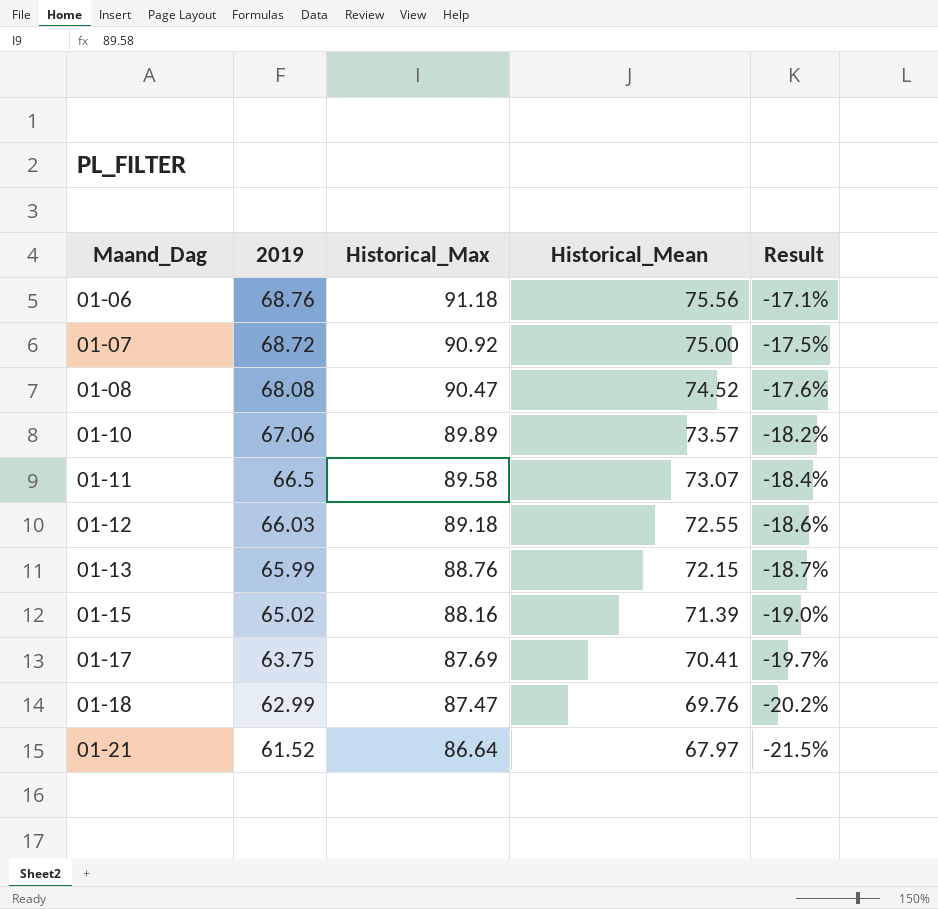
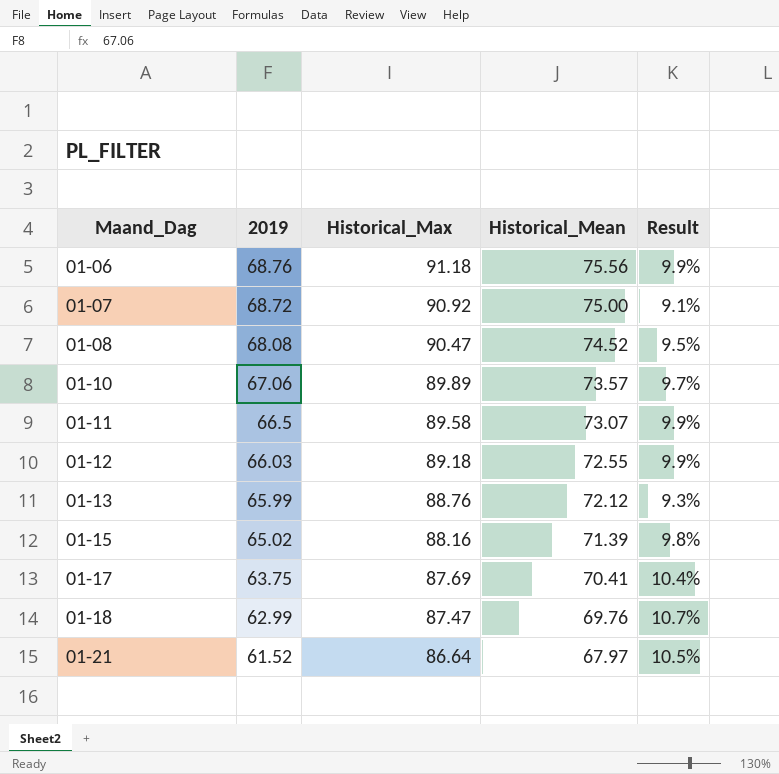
column Result | formula: ([Historical_Mean] - [Historical_Max]) / [Historical_Max] -> ([Historical_Mean] - [2019]) / [2019]
01-13 | Historical_Mean: 72.15 -> 72.12

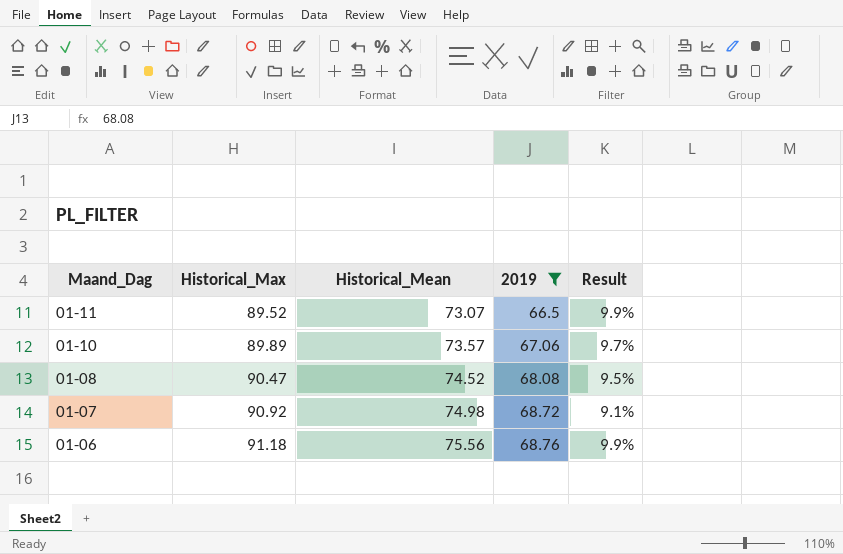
filter: none -> 2019 >= 66.5
row order: Maand_Dag ascending -> Maand_Dag descending
column 2019 | position: 2 -> 4
01-11 | Historical_Max: 89.58 -> 89.52
01-07 | Historical_Mean: 75.00 -> 74.98

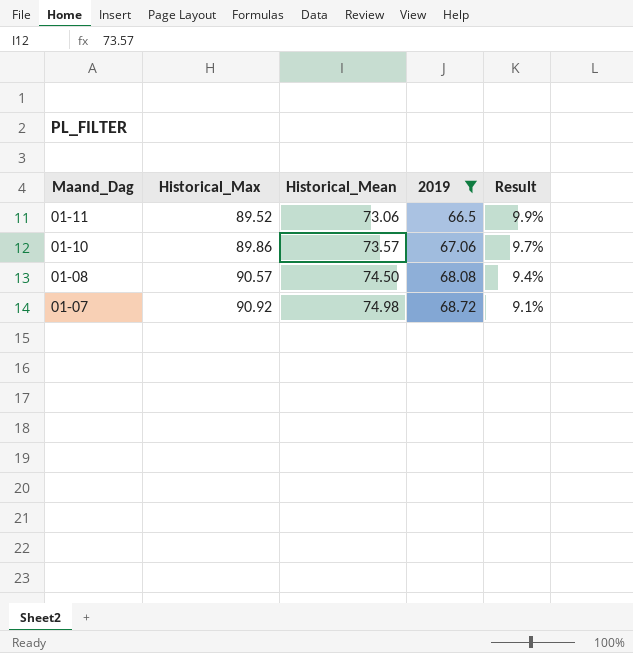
row 01-06: 91.18 | 75.56 | 68.76 | 9.9% -> none
01-11 | Historical_Mean: 73.07 -> 73.06
01-10 | Historical_Max: 89.89 -> 89.86
01-08 | Historical_Max: 90.47 -> 90.57
01-08 | Historical_Mean: 74.52 -> 74.50
01-08 | Result: 9.5% -> 9.4%

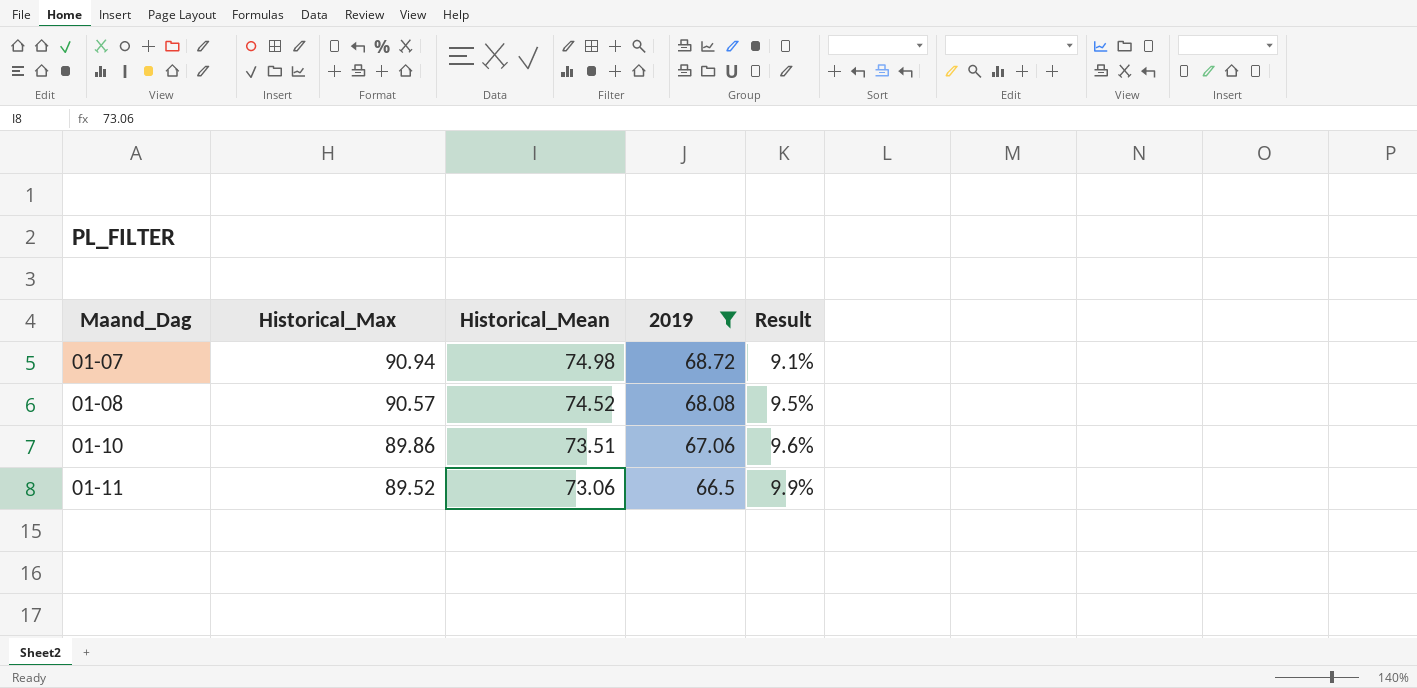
row order: Maand_Dag descending -> Maand_Dag ascending
01-07 | Historical_Max: 90.92 -> 90.94
01-08 | Historical_Mean: 74.50 -> 74.52
01-08 | Result: 9.4% -> 9.5%
01-10 | Historical_Mean: 73.57 -> 73.51
01-10 | Result: 9.7% -> 9.6%

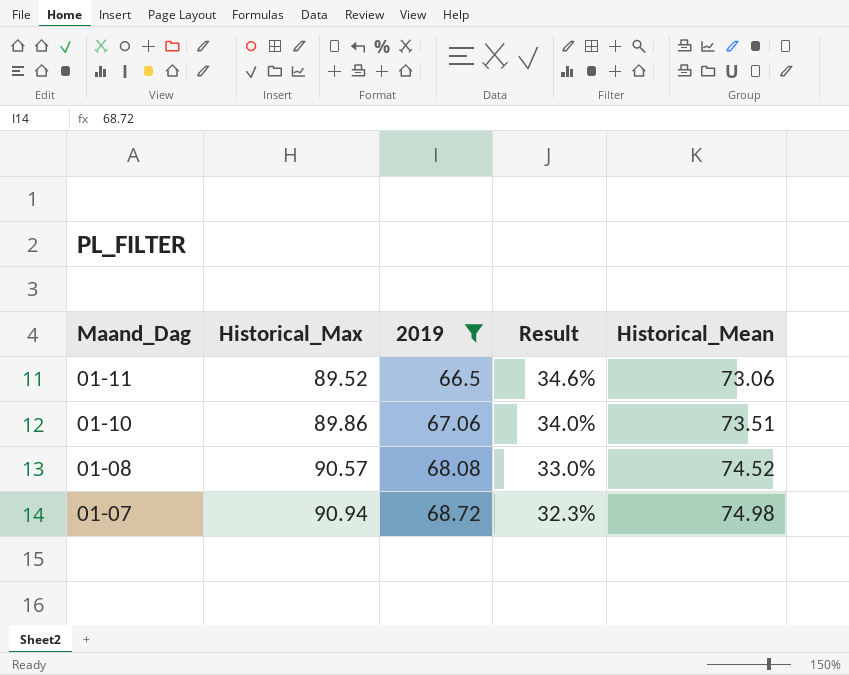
row order: Maand_Dag ascending -> Maand_Dag descending
column Result | formula: ([Historical_Mean] - [2019]) / [2019] -> ([Historical_Max] - [2019]) / [2019]
column Historical_Mean | position: 3 -> 5

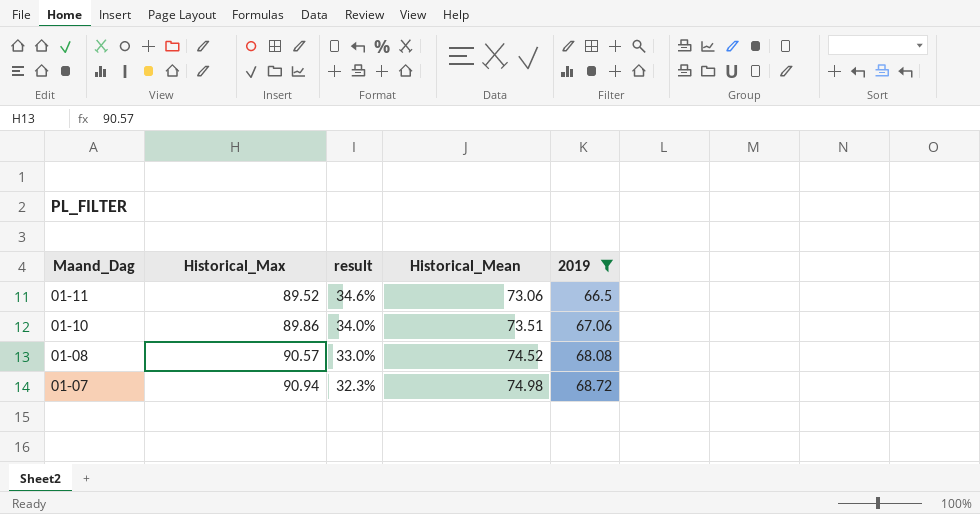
column name: Result -> result
column 2019 | position: 3 -> 5

